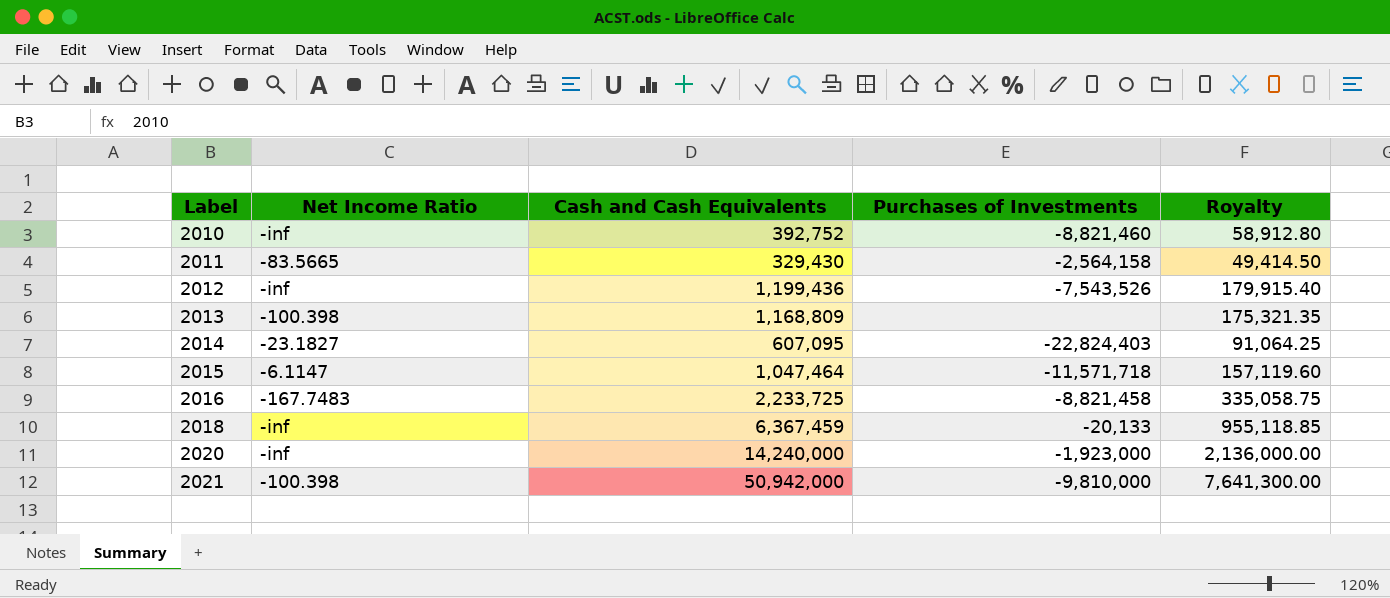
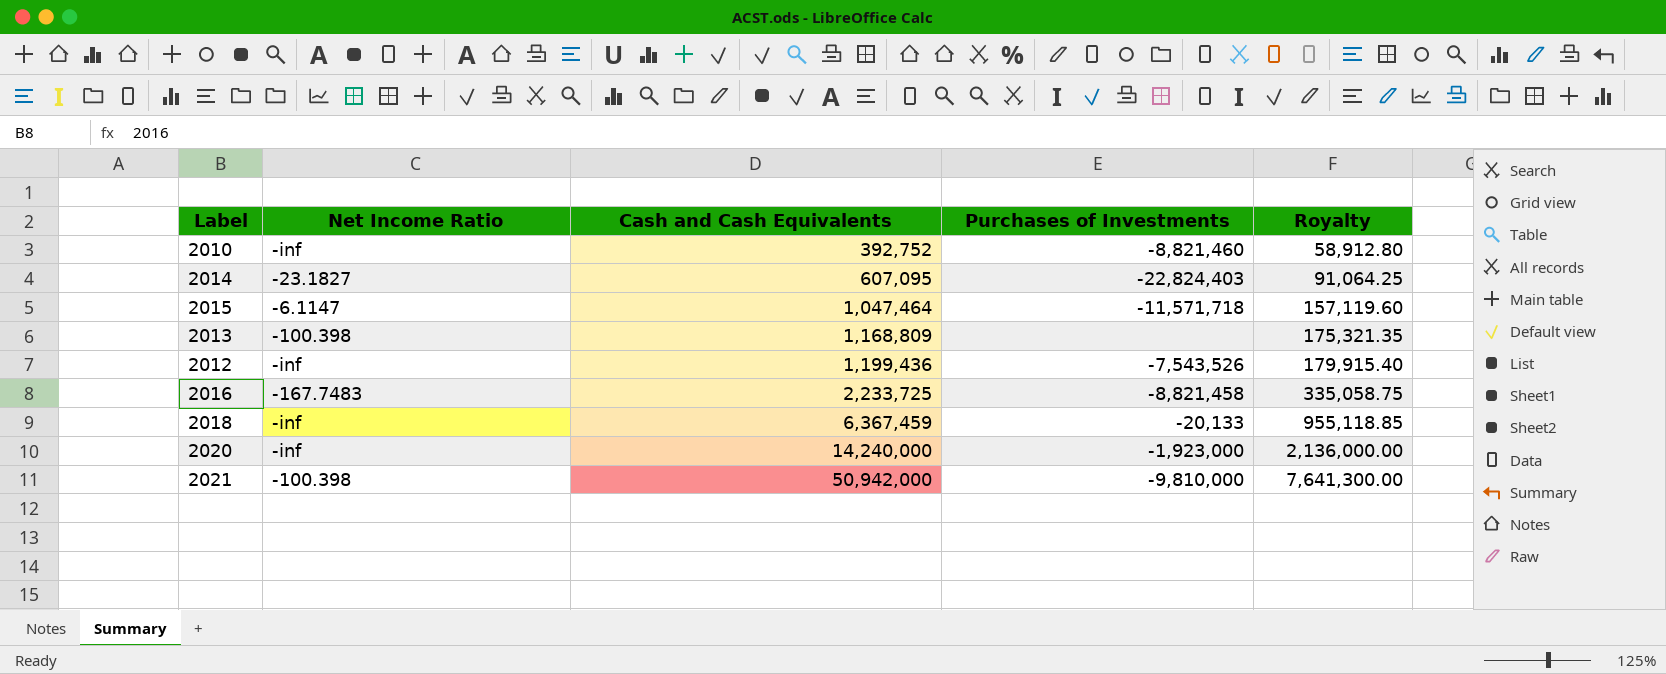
row order: Label ascending -> Cash and Cash Equivalents ascending
row 2011: -83.5665 | 329,430 | -2,564,158 | 49,414.50 -> none

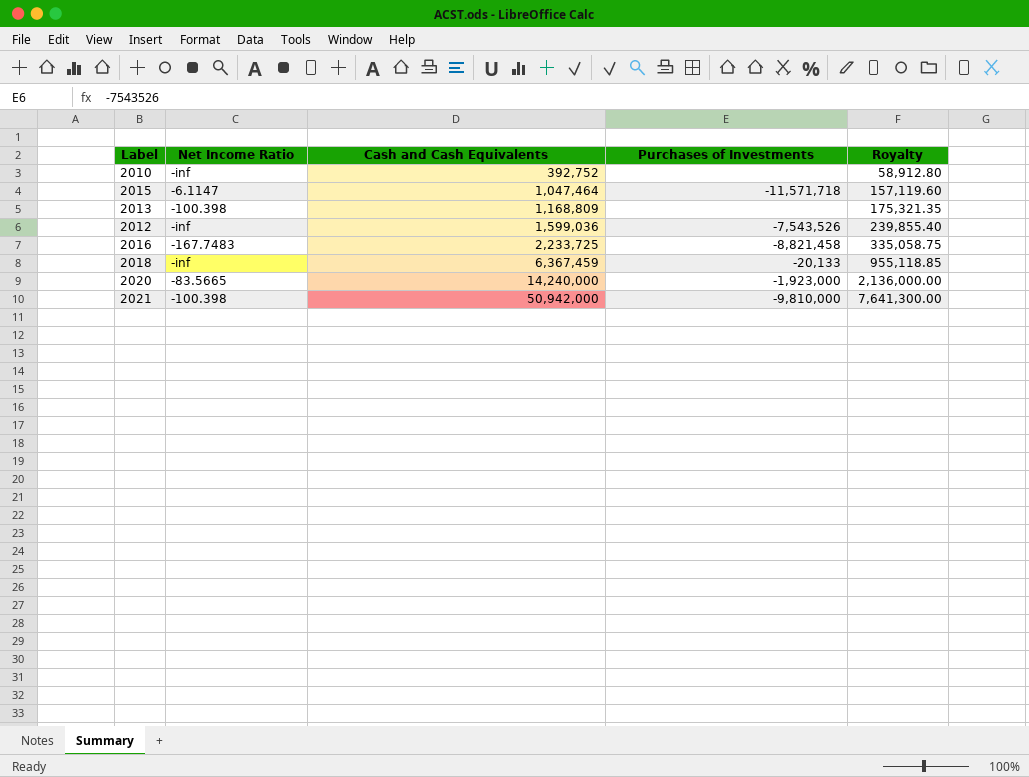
row 2014: -23.1827 | 607,095 | -22,824,403 | 91,064.25 -> none
2010 | Purchases of Investments: -8,821,460 -> none
2012 | Cash and Cash Equivalents: 1,199,436 -> 1,599,036
2012 | Royalty: 179,915.40 -> 239,855.40
2020 | Net Income Ratio: -inf -> -83.5665

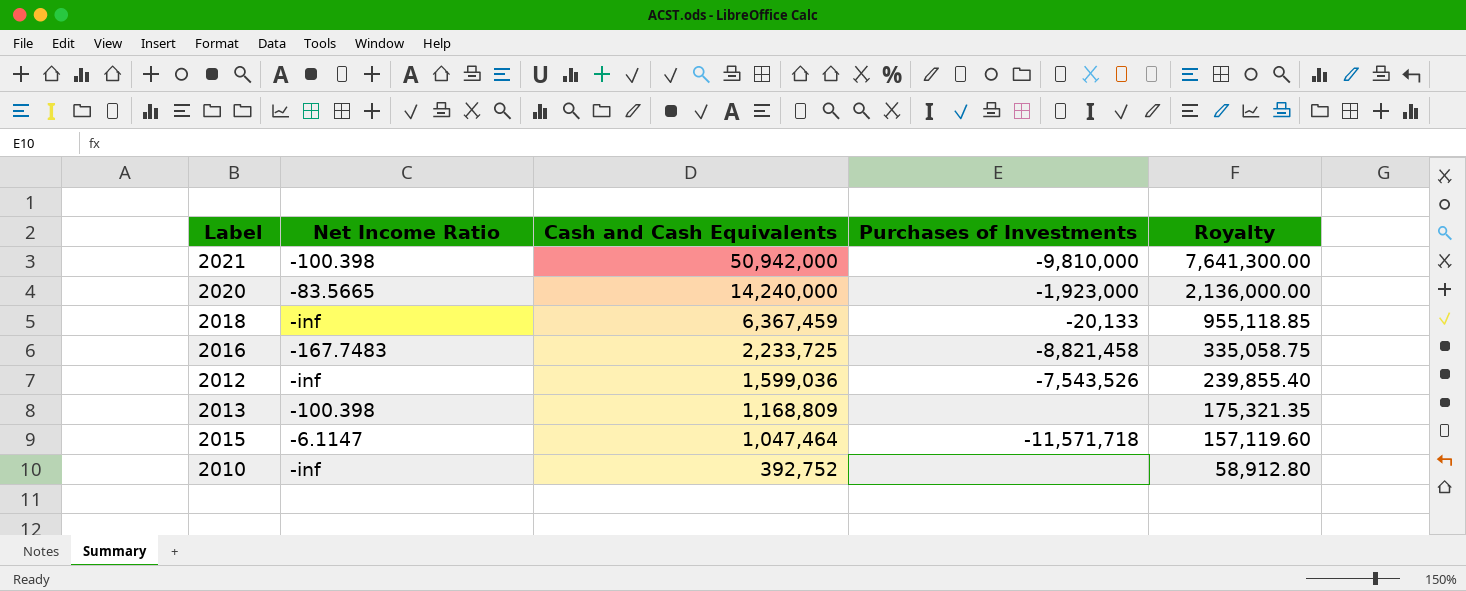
row order: Cash and Cash Equivalents ascending -> Cash and Cash Equivalents descending

